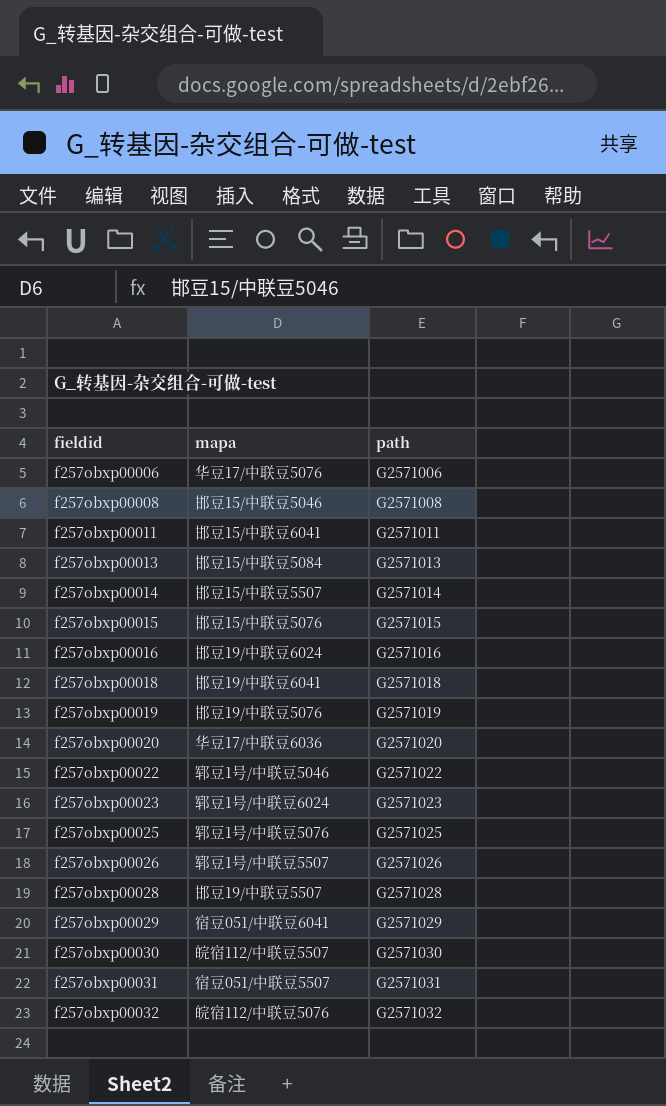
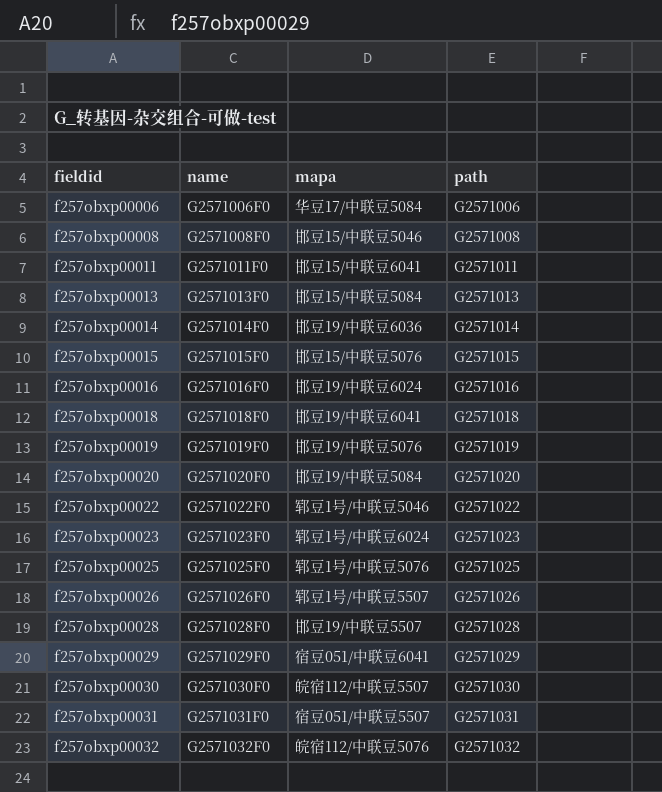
column name | position: none -> 2
f257obxp00006 | mapa: 华豆17/中联豆5076 -> 华豆17/中联豆5084
f257obxp00014 | mapa: 邯豆15/中联豆5507 -> 邯豆19/中联豆6036
f257obxp00020 | mapa: 华豆17/中联豆6036 -> 邯豆19/中联豆5084

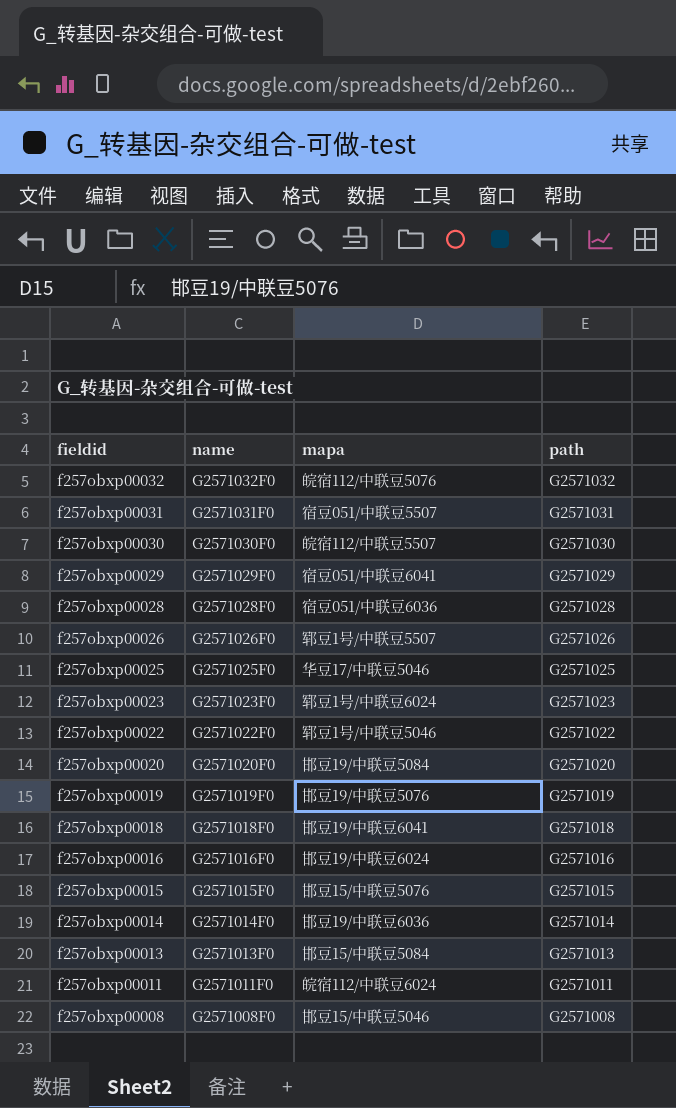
row order: fieldid ascending -> fieldid descending
row f257obxp00006: G2571006F0 | 华豆17/中联豆5084 | G2571006 -> none
f257obxp00028 | mapa: 邯豆19/中联豆5507 -> 宿豆051/中联豆6036
f257obxp00025 | mapa: 郓豆1号/中联豆5076 -> 华豆17/中联豆5046
f257obxp00011 | mapa: 邯豆15/中联豆6041 -> 皖宿112/中联豆6024

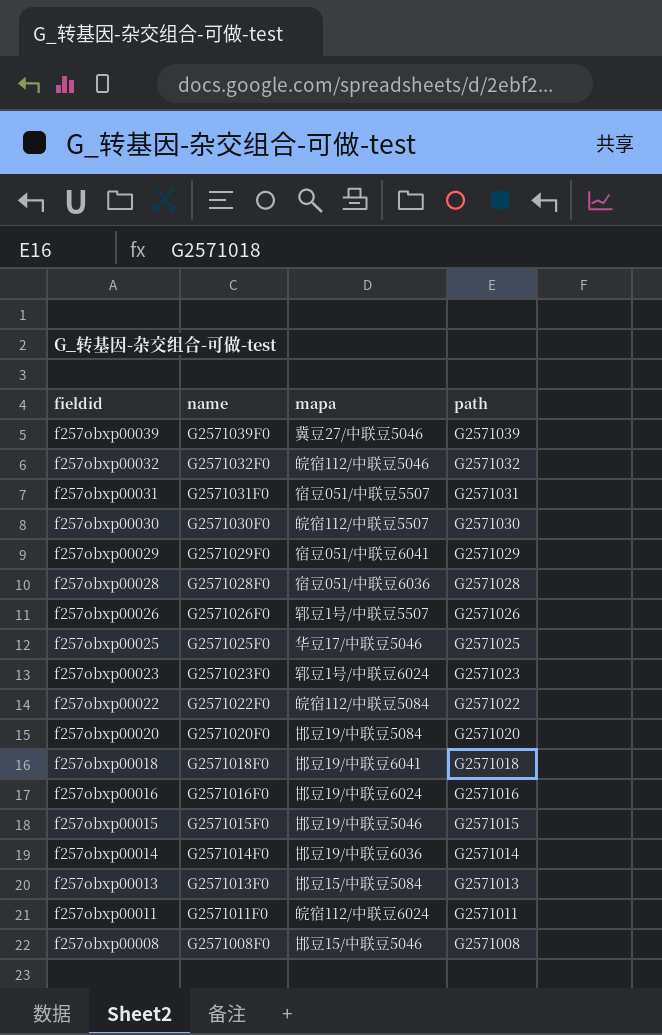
row f257obxp00019: G2571019F0 | 邯豆19/中联豆5076 | G2571019 -> none
row f257obxp00039: none -> G2571039F0 | 冀豆27/中联豆5046 | G2571039
f257obxp00032 | mapa: 皖宿112/中联豆5076 -> 皖宿112/中联豆5046
f257obxp00022 | mapa: 郓豆1号/中联豆5046 -> 皖宿112/中联豆5084
f257obxp00015 | mapa: 邯豆15/中联豆5076 -> 邯豆19/中联豆5046

